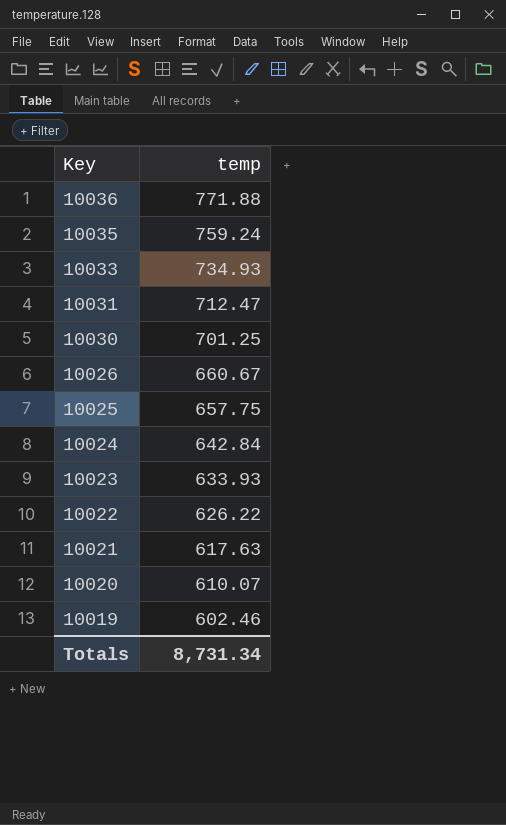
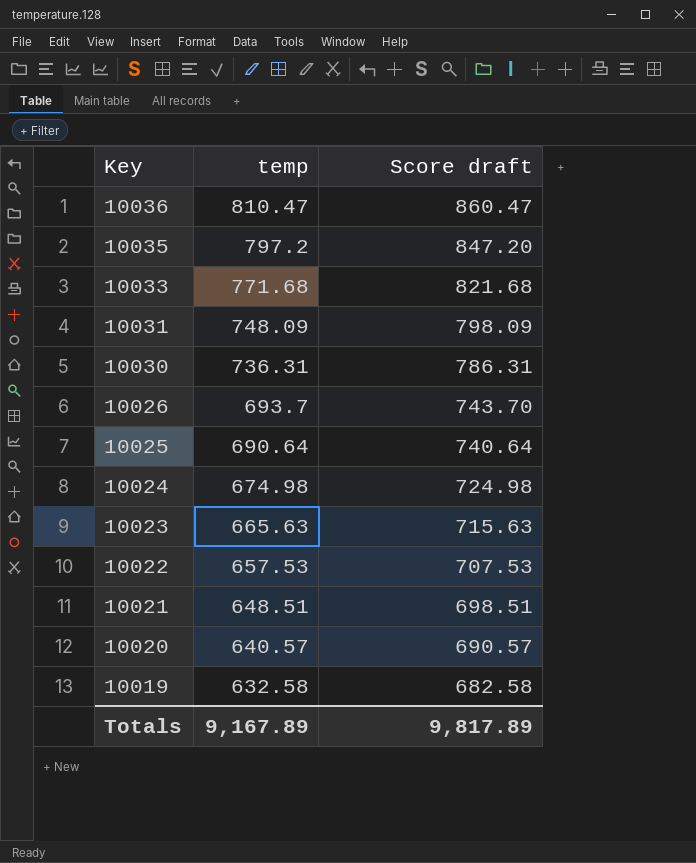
column Score draft | formula: none -> [temp] + 50
10036 | temp: 771.88 -> 810.47
10035 | temp: 759.24 -> 797.2
10033 | temp: 734.93 -> 771.68
10031 | temp: 712.47 -> 748.09
10030 | temp: 701.25 -> 736.31
10026 | temp: 660.67 -> 693.7
10025 | temp: 657.75 -> 690.64
10024 | temp: 642.84 -> 674.98
10023 | temp: 633.93 -> 665.63
10022 | temp: 626.22 -> 657.53
10021 | temp: 617.63 -> 648.51
10020 | temp: 610.07 -> 640.57
10019 | temp: 602.46 -> 632.58
Totals | temp: 8,731.34 -> 9,167.89

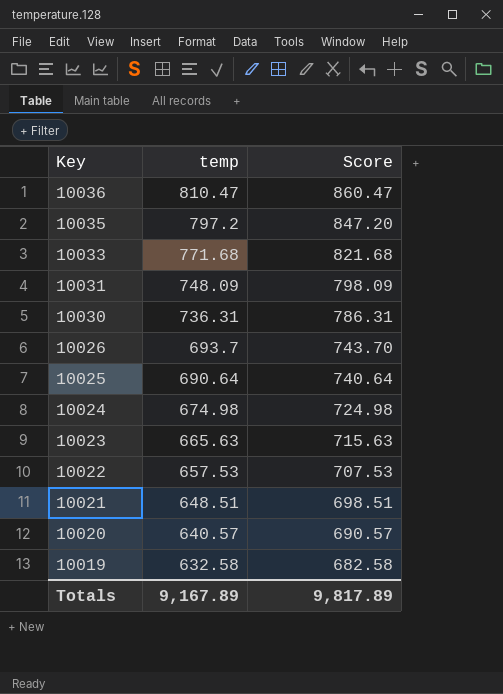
column name: Score draft -> Score

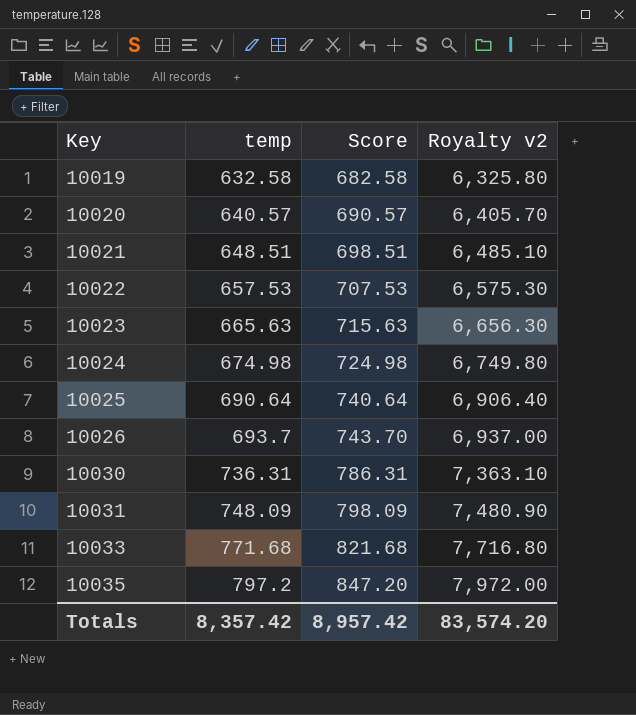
row order: Key descending -> Key ascending
column Royalty v2 | formula: none -> [temp] * 10
row 10036: 810.47 | 860.47 -> none
Totals | temp: 9,167.89 -> 8,357.42
Totals | Score: 9,817.89 -> 8,957.42

